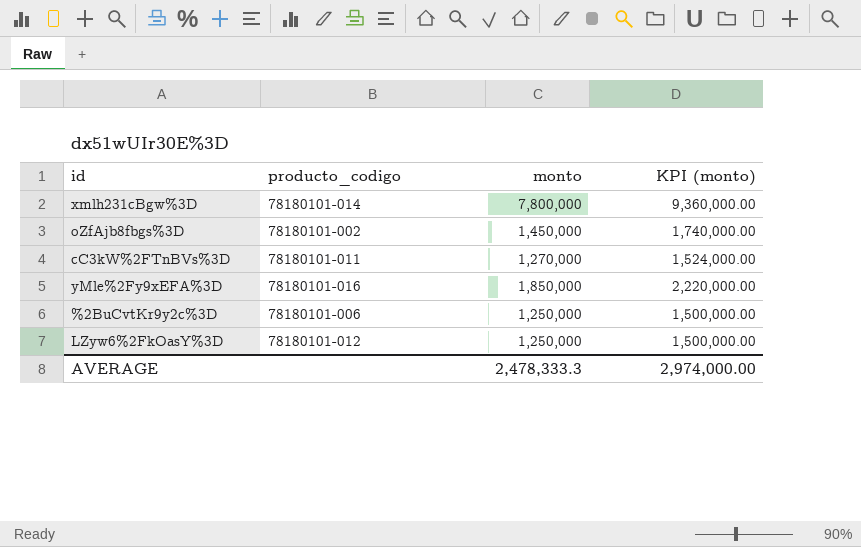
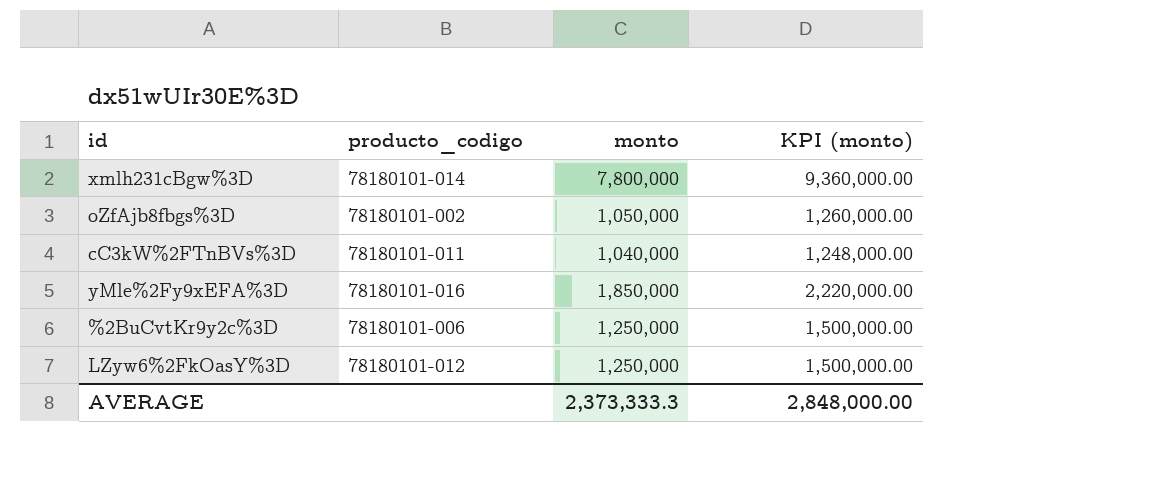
oZfAjb8fbgs%3D | monto: 1,450,000 -> 1,050,000
oZfAjb8fbgs%3D | KPI (monto): 1,740,000.00 -> 1,260,000.00
cC3kW%2FTnBVs%3D | monto: 1,270,000 -> 1,040,000
cC3kW%2FTnBVs%3D | KPI (monto): 1,524,000.00 -> 1,248,000.00
AVERAGE | monto: 2,478,333.3 -> 2,373,333.3
AVERAGE | KPI (monto): 2,974,000.00 -> 2,848,000.00

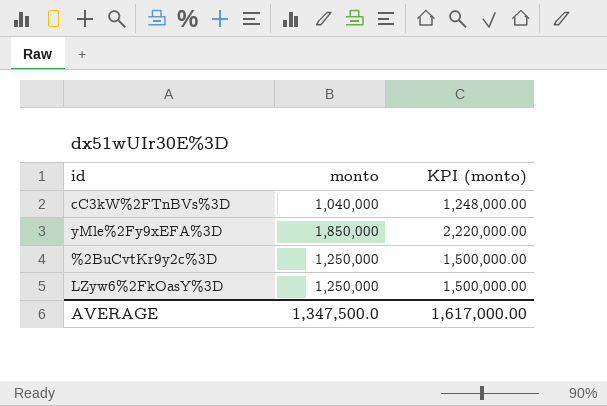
column producto_codigo | position: 2 -> none
row xmlh231cBgw%3D: 78180101-014 | 7,800,000 | 9,360,000.00 -> none
row oZfAjb8fbgs%3D: 78180101-002 | 1,050,000 | 1,260,000.00 -> none
AVERAGE | monto: 2,373,333.3 -> 1,347,500.0
AVERAGE | KPI (monto): 2,848,000.00 -> 1,617,000.00

